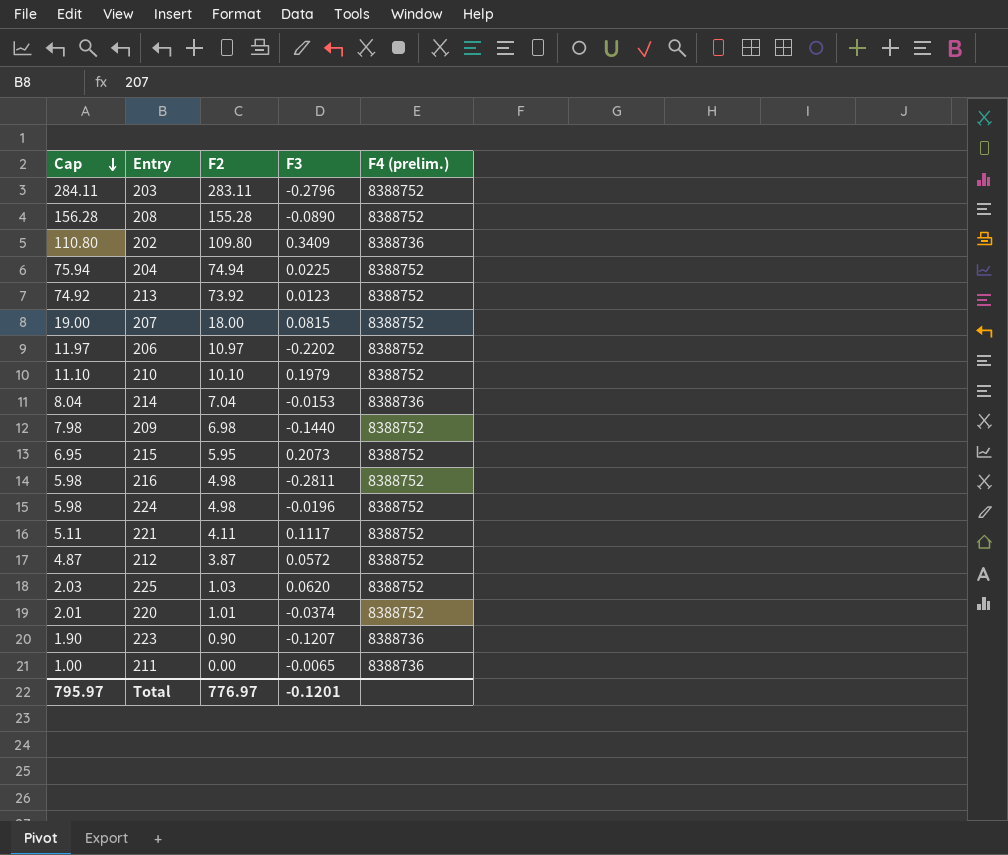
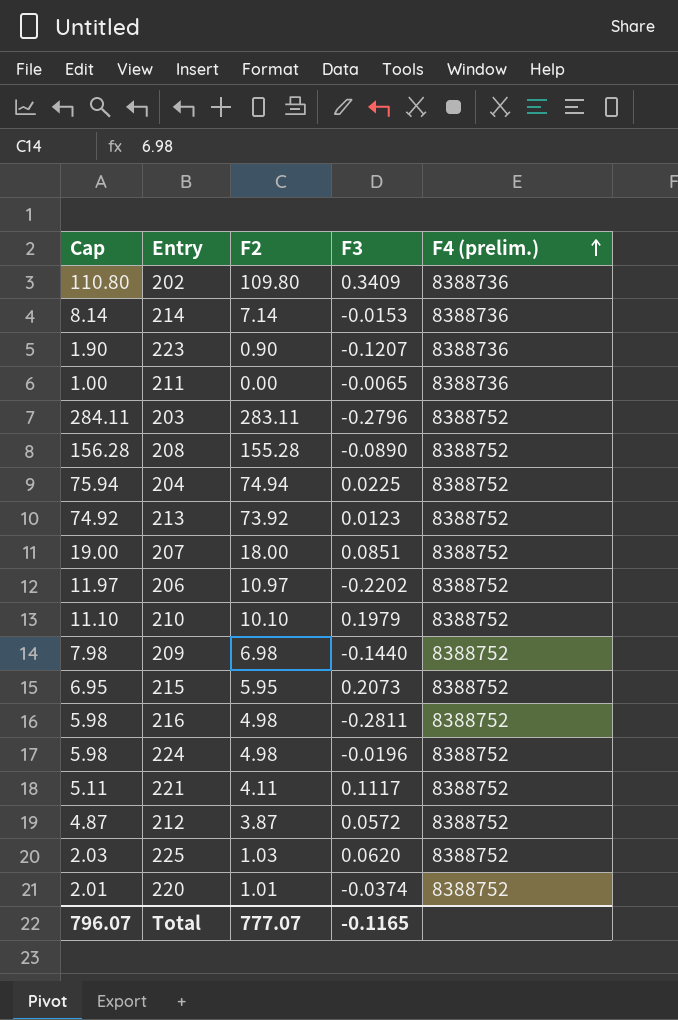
row order: Cap descending -> F4 (prelim.) ascending
214 | Cap: 8.04 -> 8.14
214 | F2: 7.04 -> 7.14
207 | F3: 0.0815 -> 0.0851
Total | Cap: 795.97 -> 796.07
Total | F2: 776.97 -> 777.07
Total | F3: -0.1201 -> -0.1165

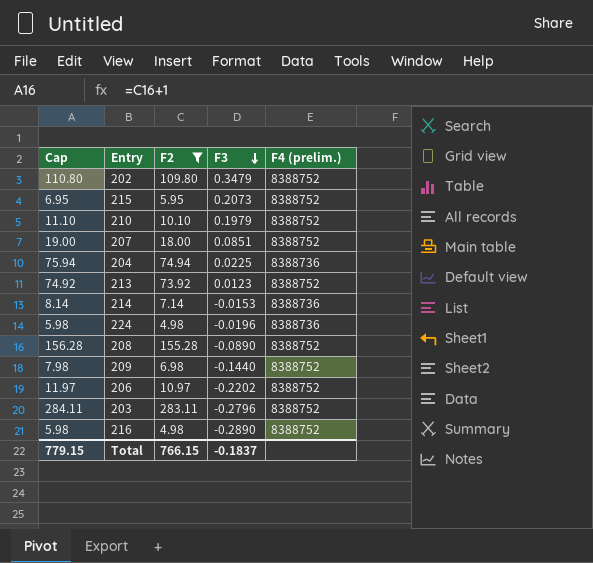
filter: none -> F2 >= 4.98
row order: F4 (prelim.) ascending -> F3 descending
202 | F3: 0.3409 -> 0.3479
202 | F4 (prelim.): 8388736 -> 8388752
204 | F4 (prelim.): 8388752 -> 8388736
224 | F4 (prelim.): 8388752 -> 8388736
216 | F3: -0.2811 -> -0.2890
Total | Cap: 796.07 -> 779.15
Total | F2: 777.07 -> 766.15
Total | F3: -0.1165 -> -0.1837

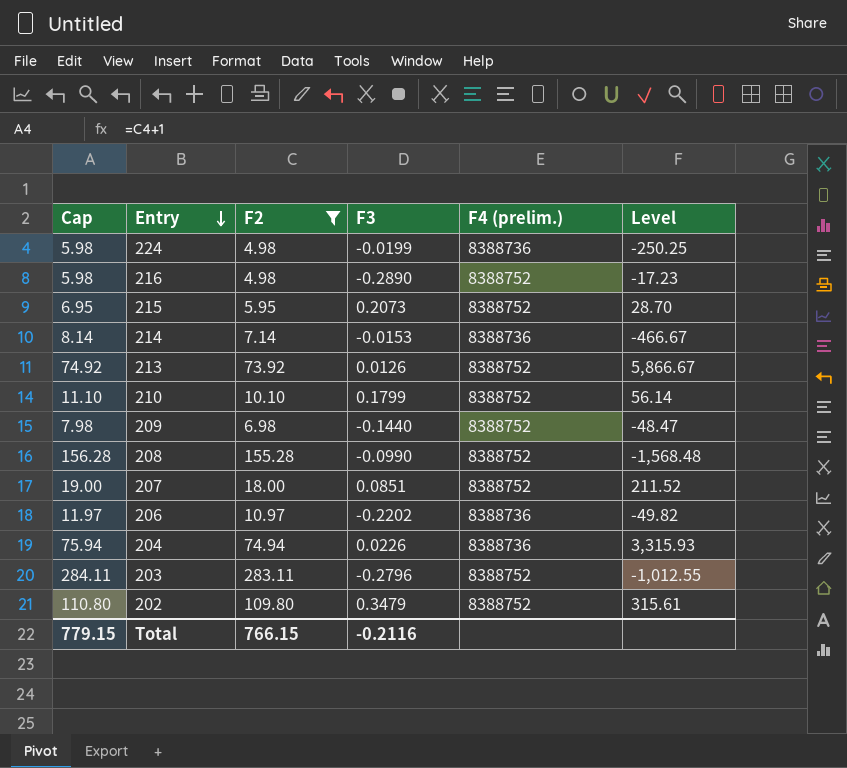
row order: F3 descending -> Entry descending
column Level | formula: none -> [F2] / [F3]
224 | F3: -0.0196 -> -0.0199
213 | F3: 0.0123 -> 0.0126
210 | F3: 0.1979 -> 0.1799
208 | F3: -0.0890 -> -0.0990
206 | F4 (prelim.): 8388752 -> 8388736
204 | F3: 0.0225 -> 0.0226
Total | F3: -0.1837 -> -0.2116

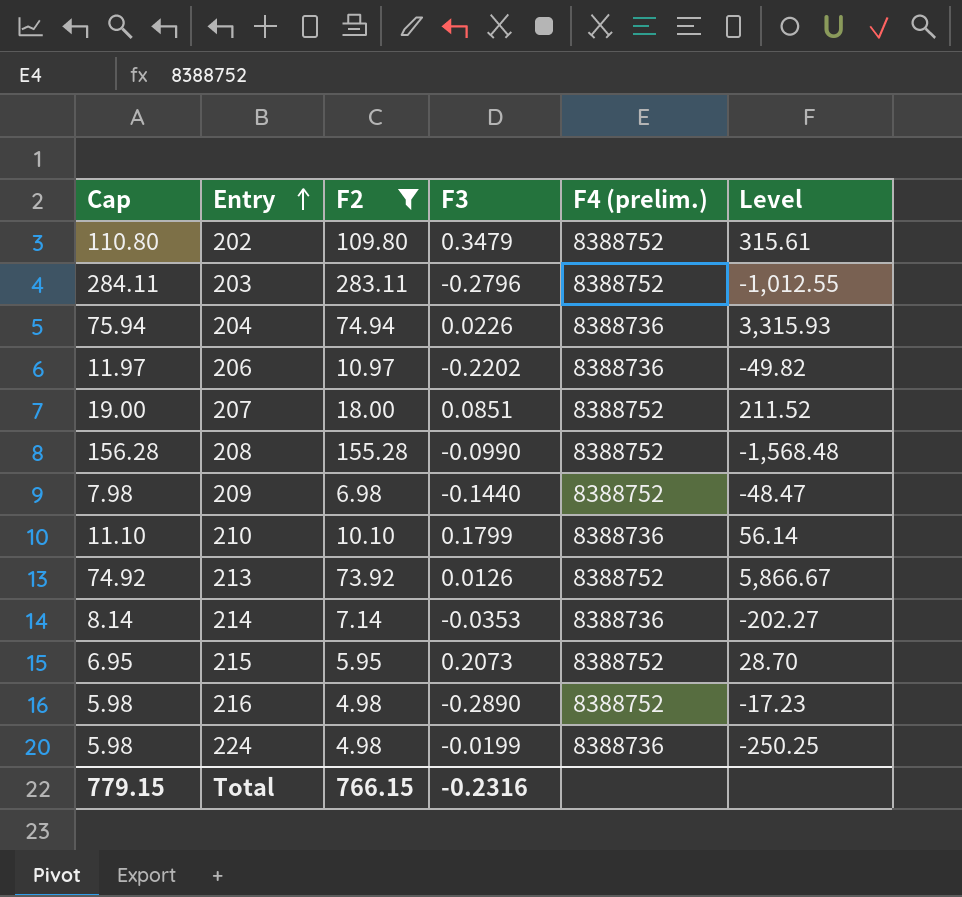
row order: Entry descending -> Entry ascending
210 | F4 (prelim.): 8388752 -> 8388736
214 | F3: -0.0153 -> -0.0353
214 | Level: -466.67 -> -202.27
Total | F3: -0.2116 -> -0.2316

